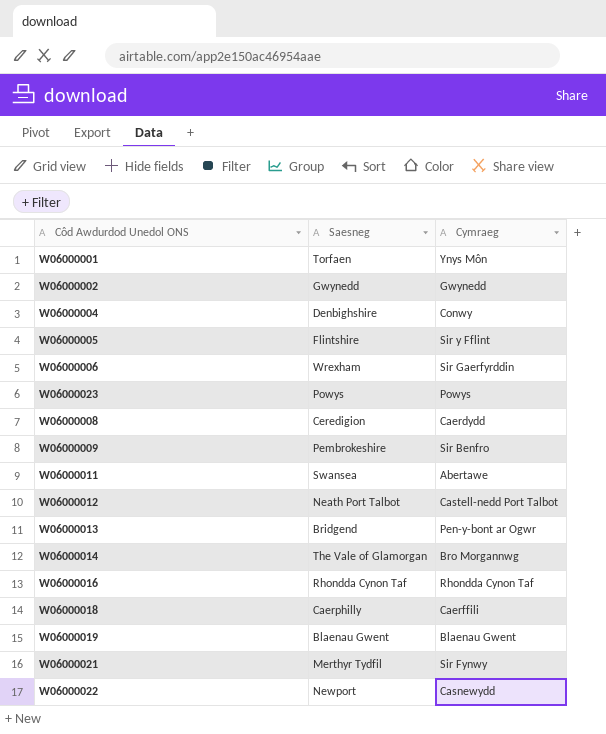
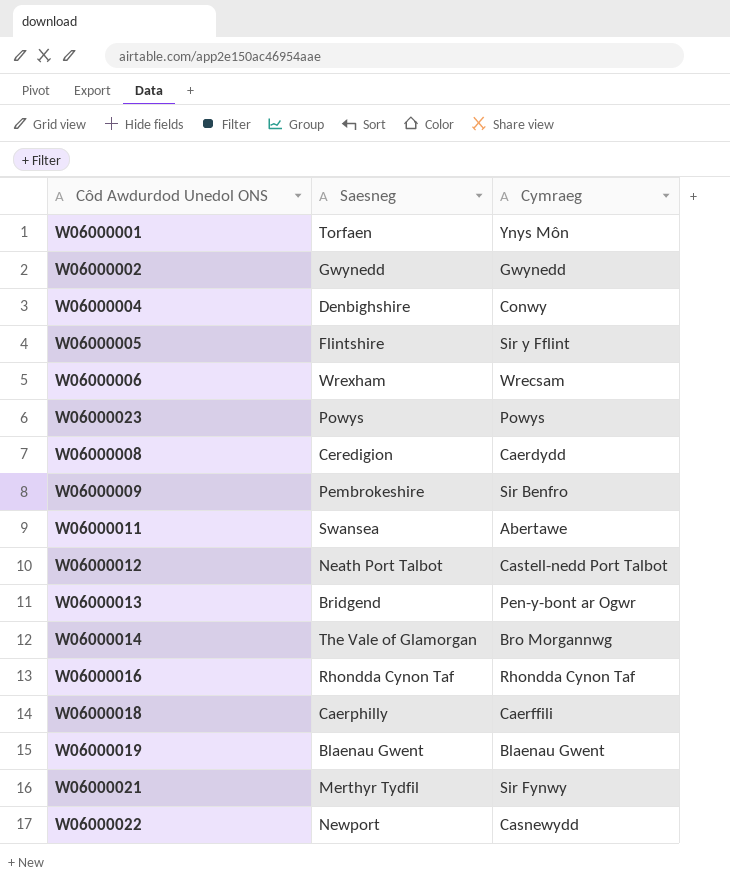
W06000006 | Cymraeg: Sir Gaerfyrddin -> Wrecsam

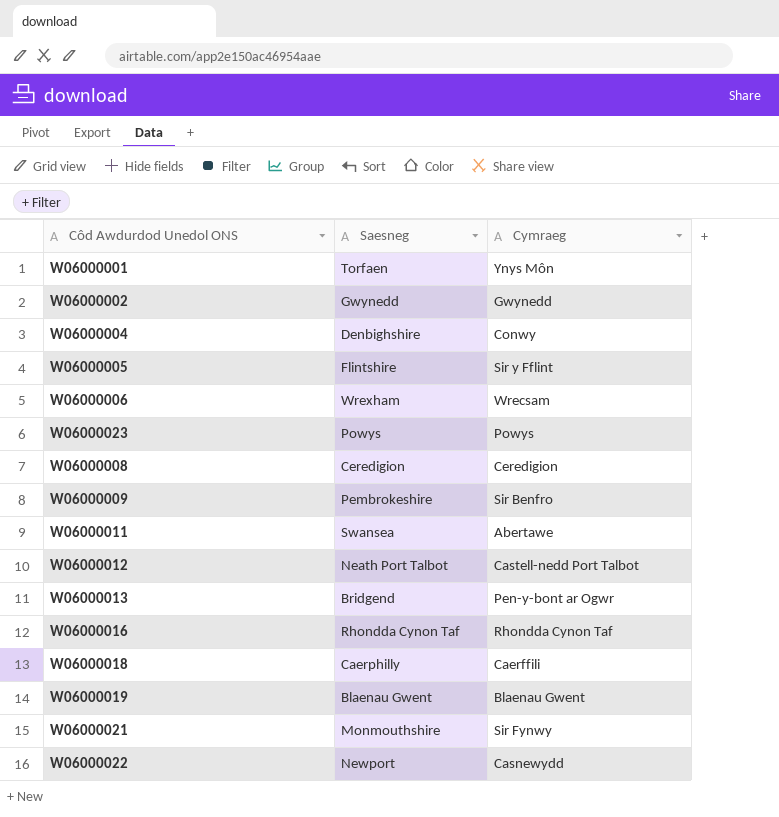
row W06000014: The Vale of Glamorgan | Bro Morgannwg -> none
W06000008 | Cymraeg: Caerdydd -> Ceredigion
W06000021 | Saesneg: Merthyr Tydfil -> Monmouthshire

